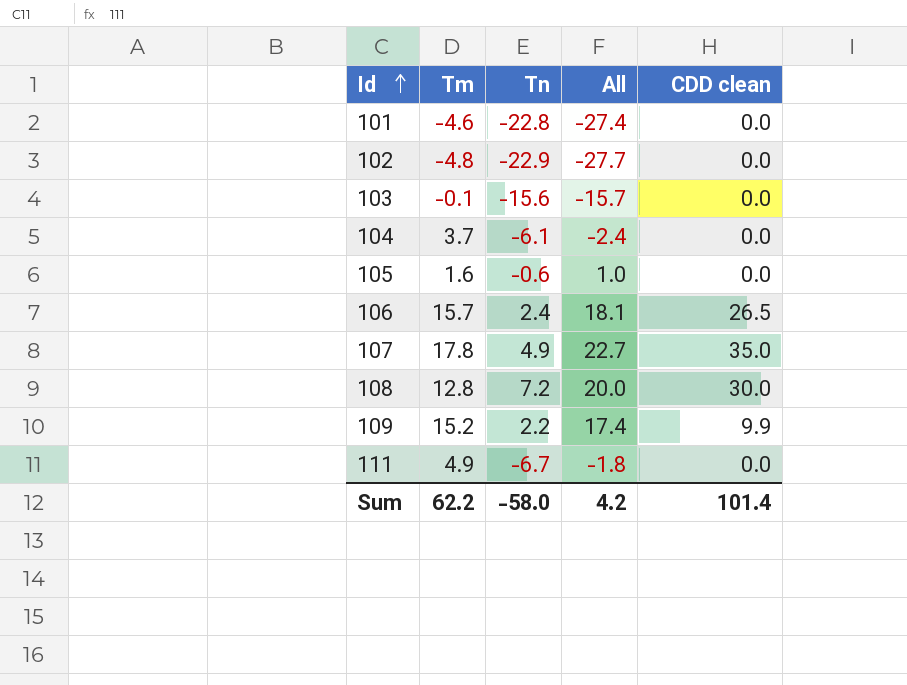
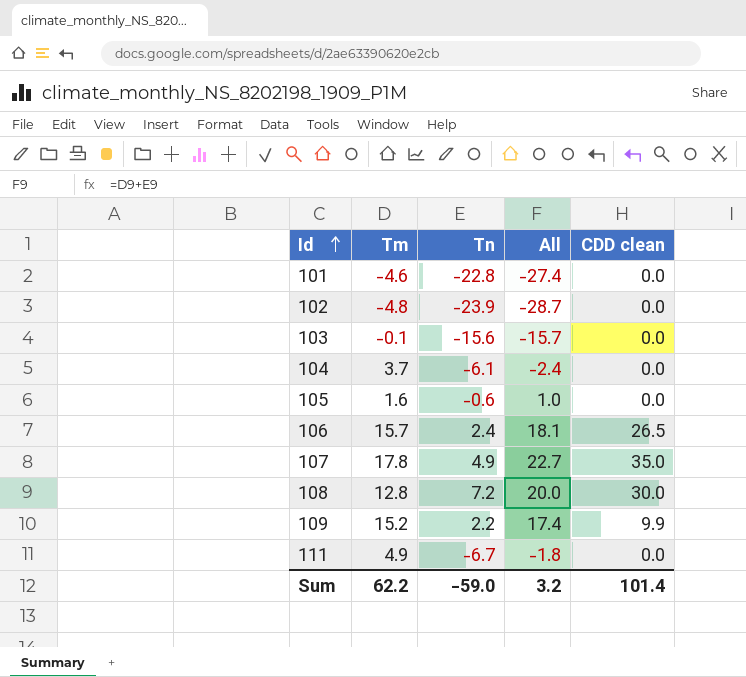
102 | Tn: -22.9 -> -23.9
102 | All: -27.7 -> -28.7
Sum | Tn: -58.0 -> -59.0
Sum | All: 4.2 -> 3.2

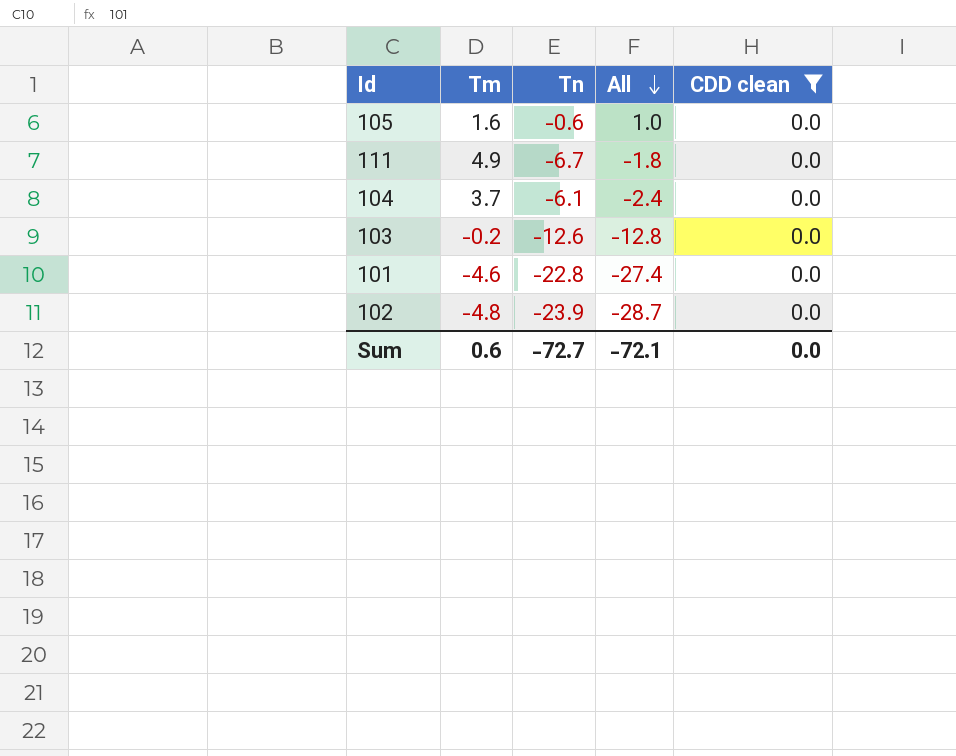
filter: none -> CDD clean = 0.0
row order: Id ascending -> All descending
103 | Tm: -0.1 -> -0.2
103 | Tn: -15.6 -> -12.6
103 | All: -15.7 -> -12.8
Sum | Tm: 62.2 -> 0.6
Sum | Tn: -59.0 -> -72.7
Sum | All: 3.2 -> -72.1
Sum | CDD clean: 101.4 -> 0.0

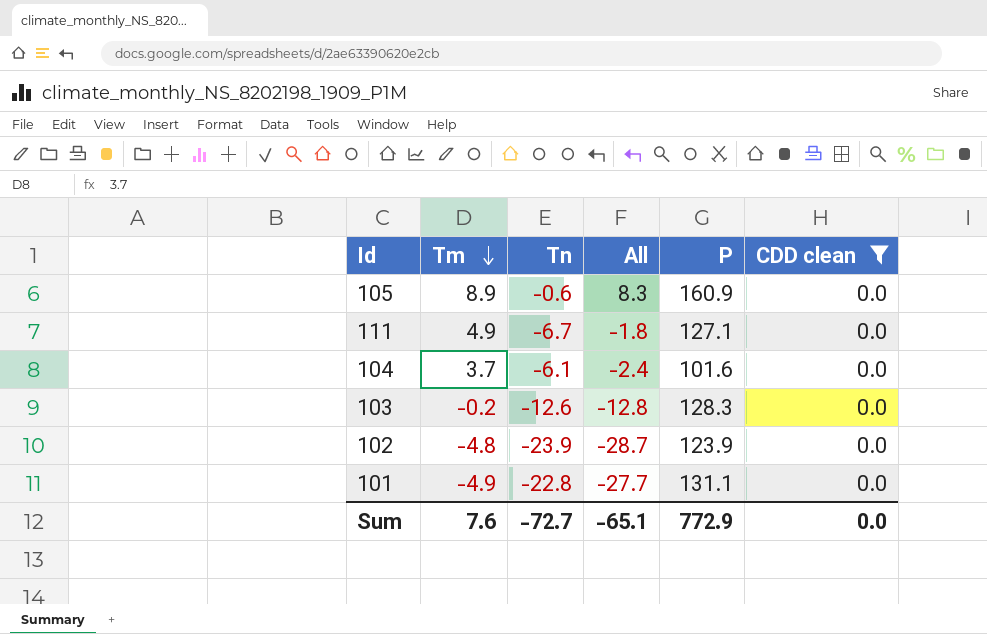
row order: All descending -> Tm descending
column P | position: none -> 5
105 | Tm: 1.6 -> 8.9
105 | All: 1.0 -> 8.3
101 | Tm: -4.6 -> -4.9
101 | All: -27.4 -> -27.7
Sum | Tm: 0.6 -> 7.6
Sum | All: -72.1 -> -65.1

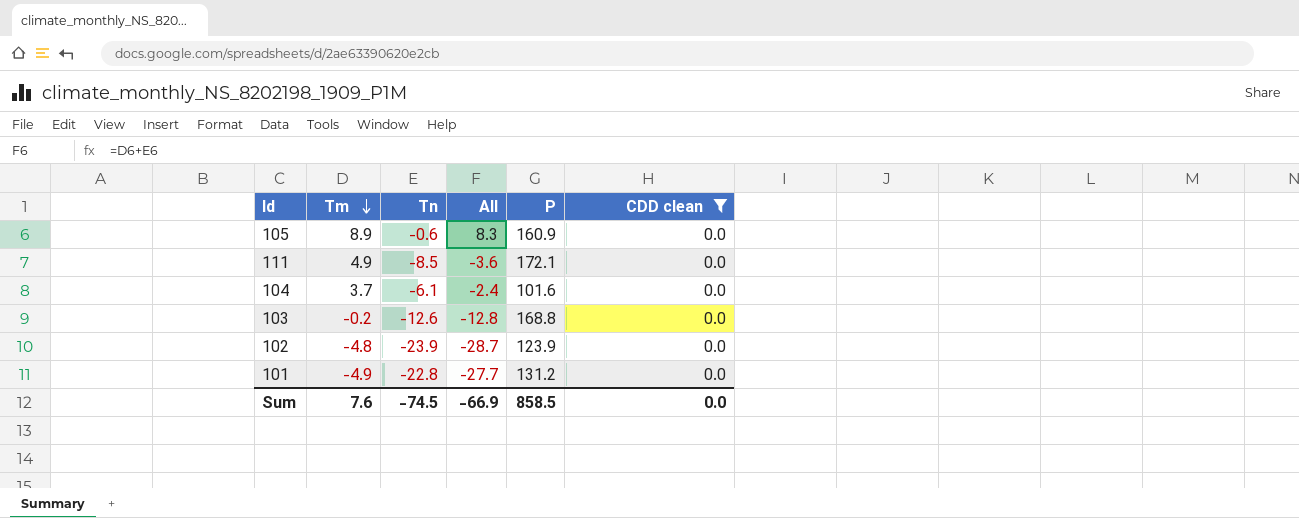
111 | Tn: -6.7 -> -8.5
111 | All: -1.8 -> -3.6
111 | P: 127.1 -> 172.1
103 | P: 128.3 -> 168.8
101 | P: 131.1 -> 131.2
Sum | Tn: -72.7 -> -74.5
Sum | All: -65.1 -> -66.9
Sum | P: 772.9 -> 858.5

